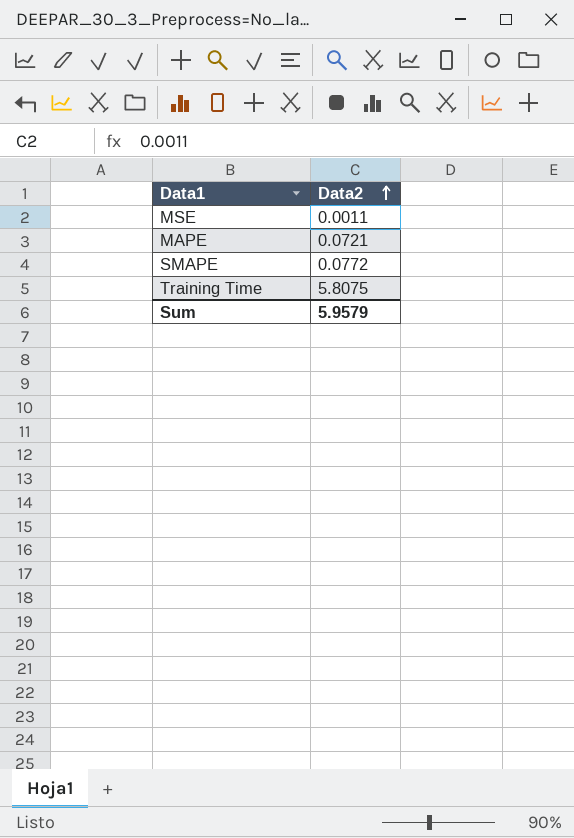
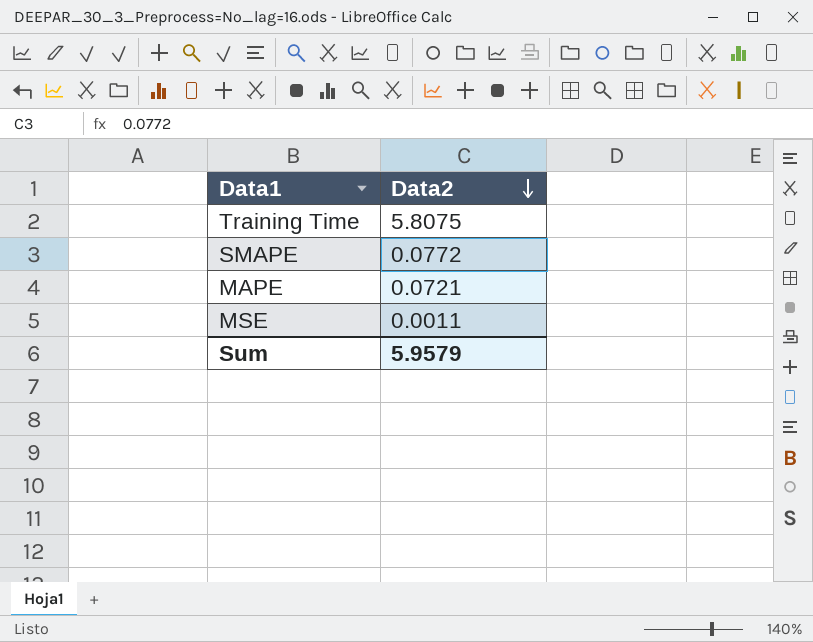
row order: Data2 ascending -> Data2 descending

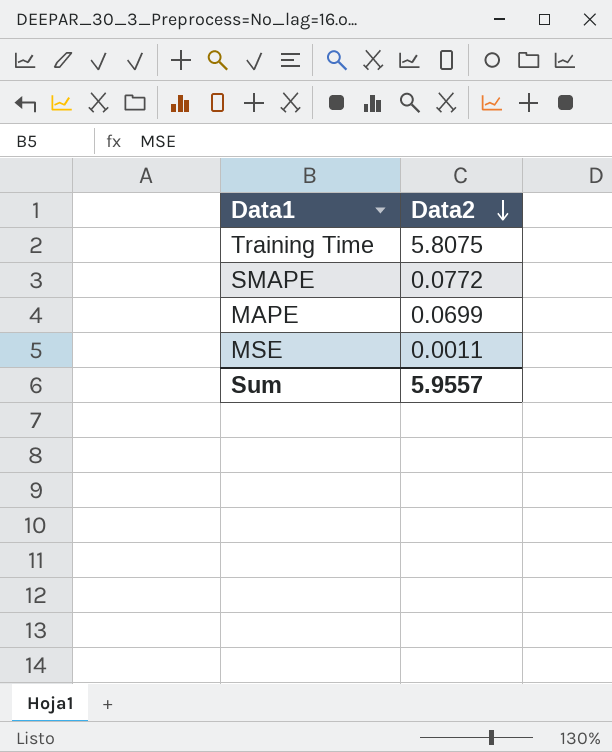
MAPE | Data2: 0.0721 -> 0.0699
Sum | Data2: 5.9579 -> 5.9557

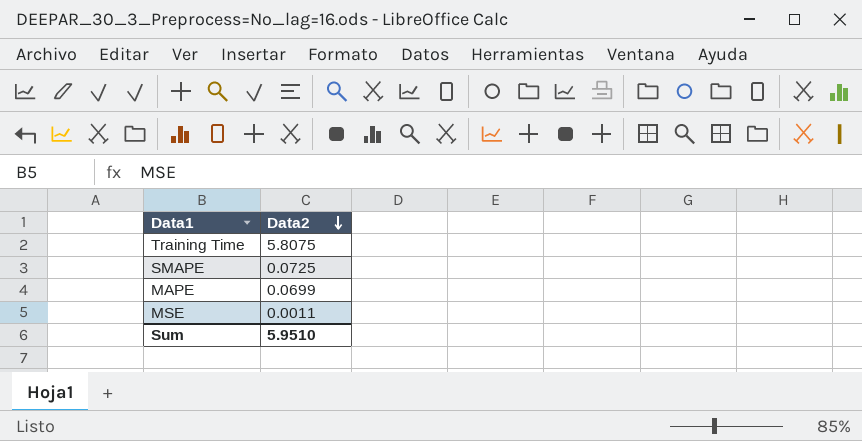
SMAPE | Data2: 0.0772 -> 0.0725
Sum | Data2: 5.9557 -> 5.9510

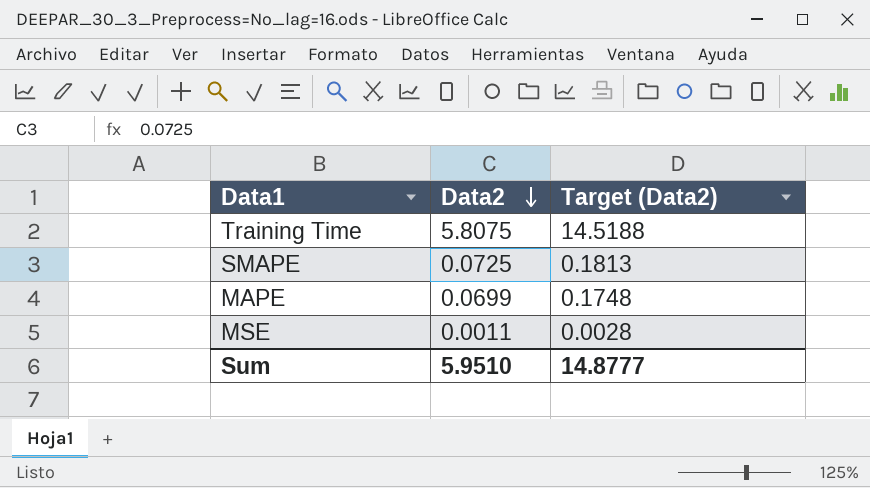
column Target (Data2) | formula: none -> [Data2] * 2.5

